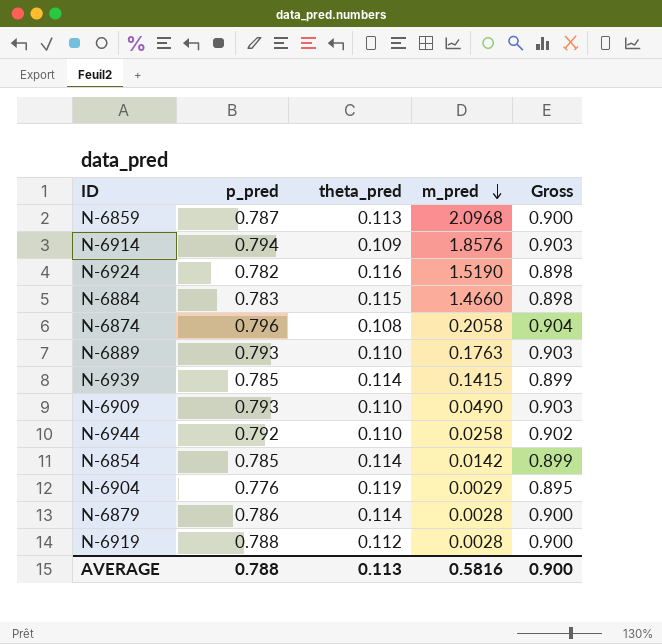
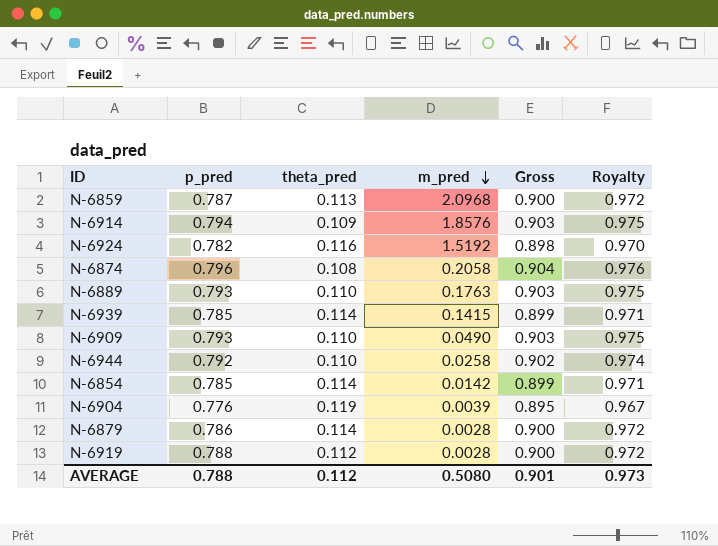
column Royalty | formula: none -> [Gross] * 1.08
row N-6884: 0.783 | 0.115 | 1.4660 | 0.898 -> none
N-6924 | m_pred: 1.5190 -> 1.5192
N-6904 | m_pred: 0.0029 -> 0.0039
AVERAGE | theta_pred: 0.113 -> 0.112
AVERAGE | m_pred: 0.5816 -> 0.5080
AVERAGE | Gross: 0.900 -> 0.901

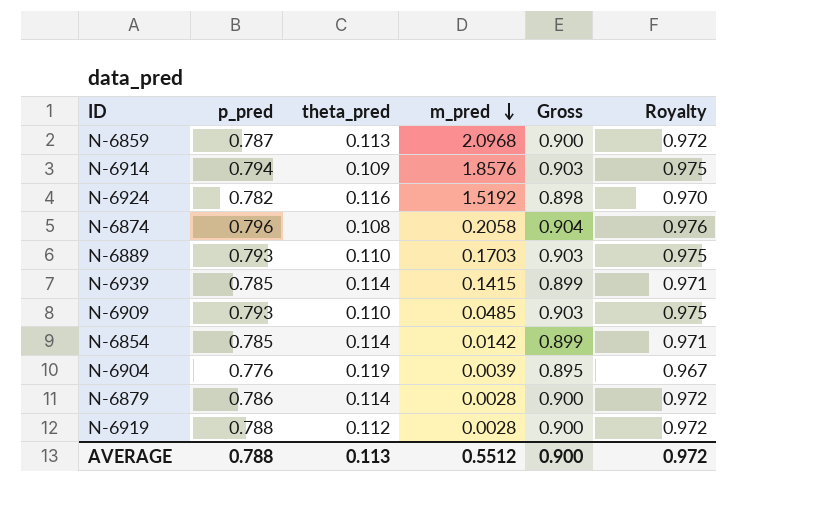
row N-6944: 0.792 | 0.110 | 0.0258 | 0.902 | 0.974 -> none
N-6889 | m_pred: 0.1763 -> 0.1703
N-6909 | m_pred: 0.0490 -> 0.0485
AVERAGE | theta_pred: 0.112 -> 0.113
AVERAGE | m_pred: 0.5080 -> 0.5512
AVERAGE | Gross: 0.901 -> 0.900
AVERAGE | Royalty: 0.973 -> 0.972

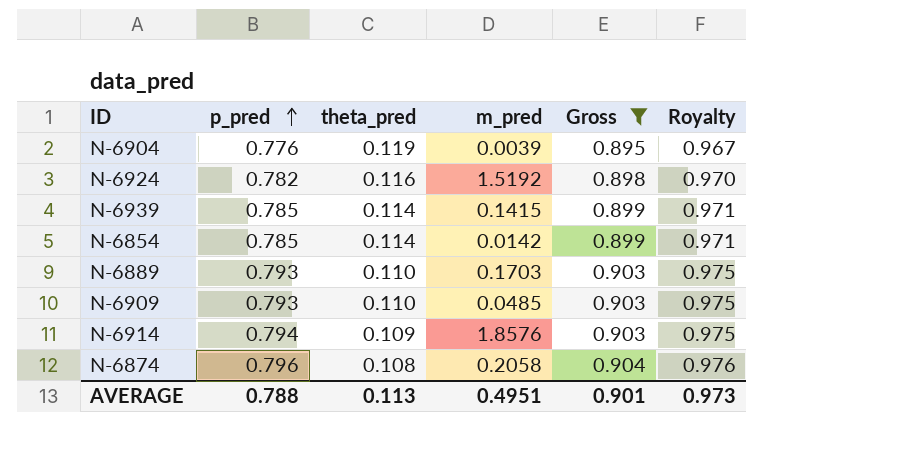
filter: none -> Gross != 0.900
row order: m_pred descending -> p_pred ascending
AVERAGE | m_pred: 0.5512 -> 0.4951
AVERAGE | Gross: 0.900 -> 0.901
AVERAGE | Royalty: 0.972 -> 0.973

